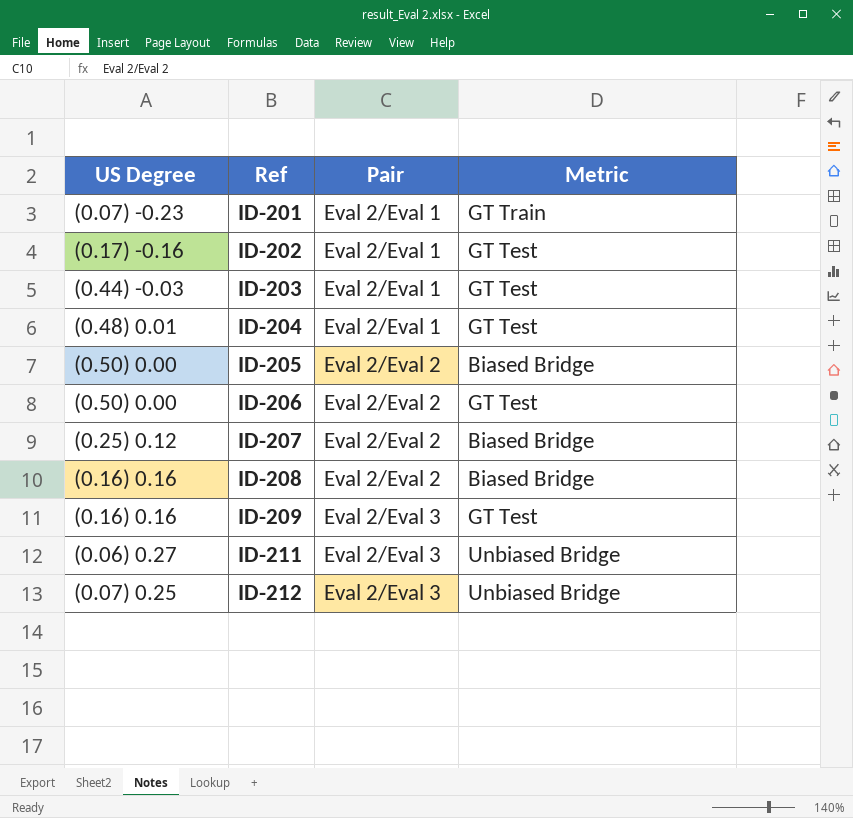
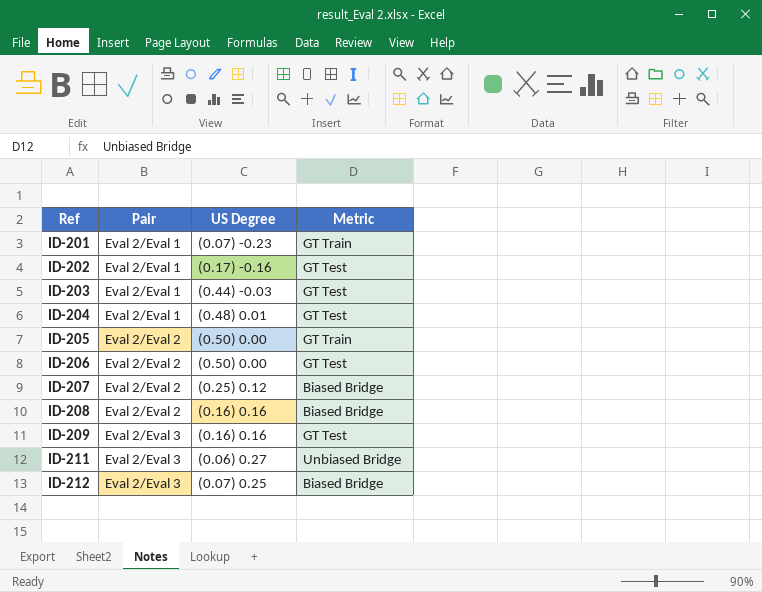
column US Degree | position: 1 -> 3
ID-205 | Metric: Biased Bridge -> GT Train
ID-212 | Metric: Unbiased Bridge -> Biased Bridge

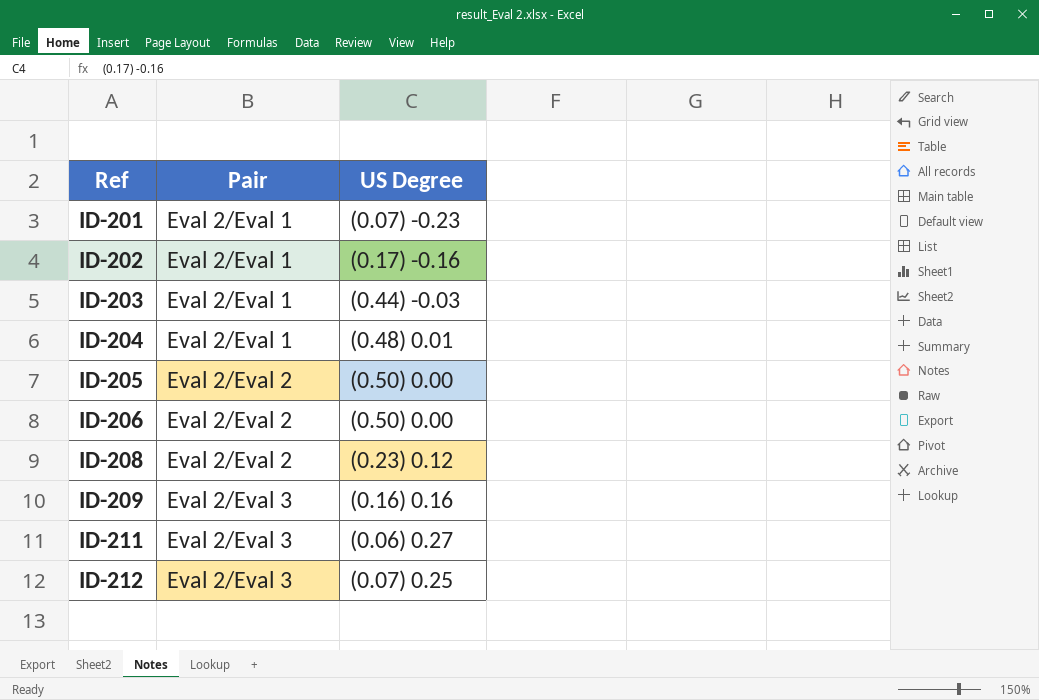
column Metric | position: 4 -> none
row ID-207: Eval 2/Eval 2 | (0.25) 0.12 | Biased Bridge -> none
ID-208 | US Degree: (0.16) 0.16 -> (0.23) 0.12

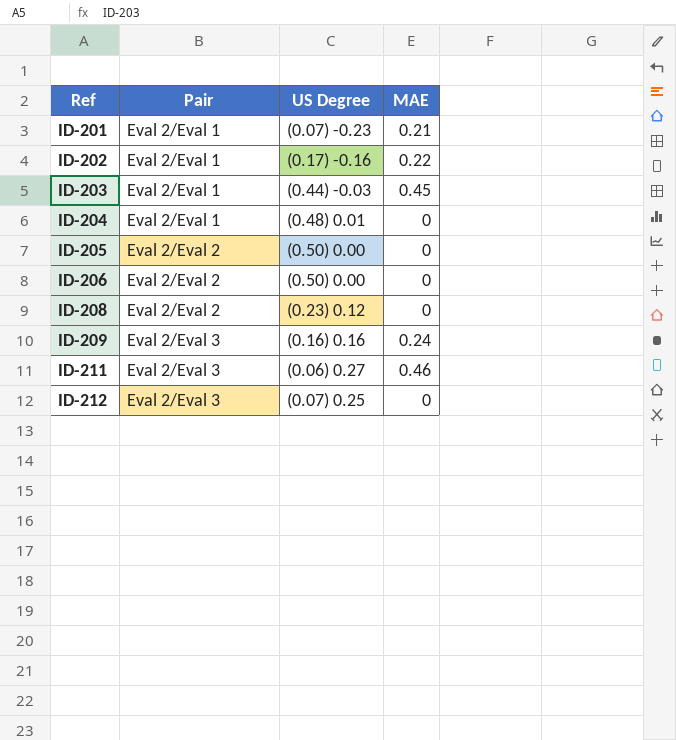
column MAE | position: none -> 4

